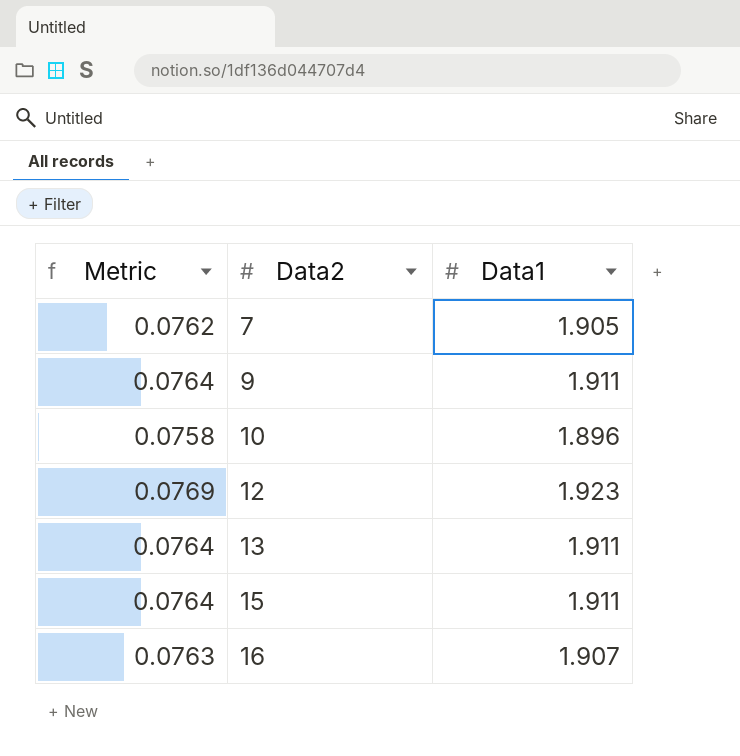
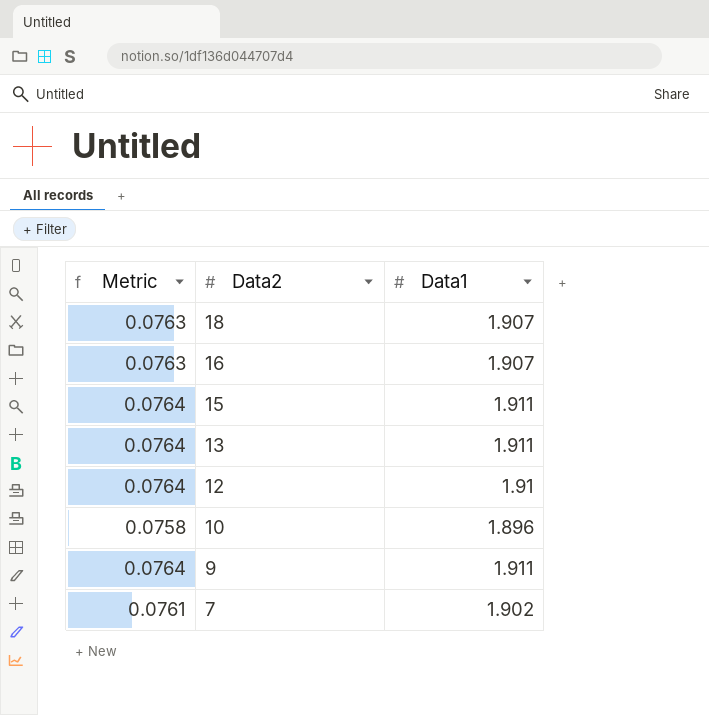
row order: Data2 ascending -> Data2 descending
row 18: none -> 0.0763 | 1.907
12 | Metric: 0.0769 -> 0.0764
12 | Data1: 1.923 -> 1.91
7 | Metric: 0.0762 -> 0.0761
7 | Data1: 1.905 -> 1.902

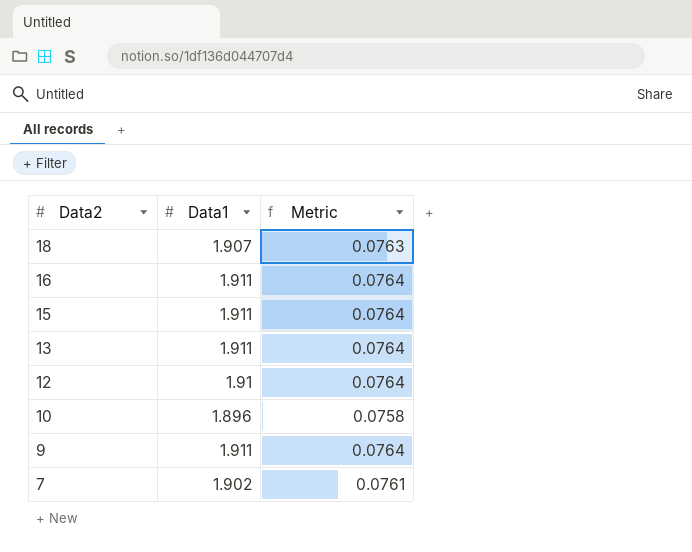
column Metric | position: 1 -> 3
16 | Data1: 1.907 -> 1.911
16 | Metric: 0.0763 -> 0.0764

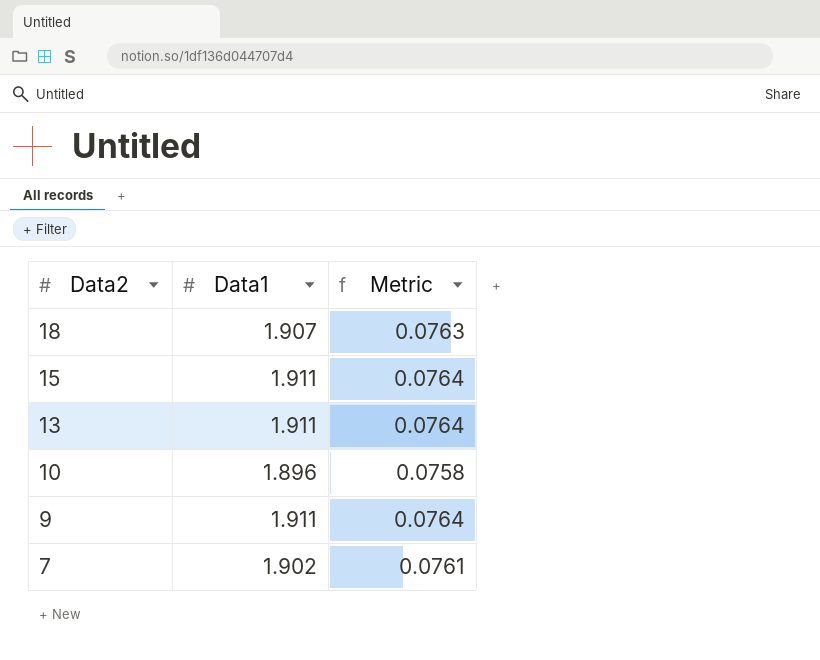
row 16: 1.911 | 0.0764 -> none
row 12: 1.91 | 0.0764 -> none

